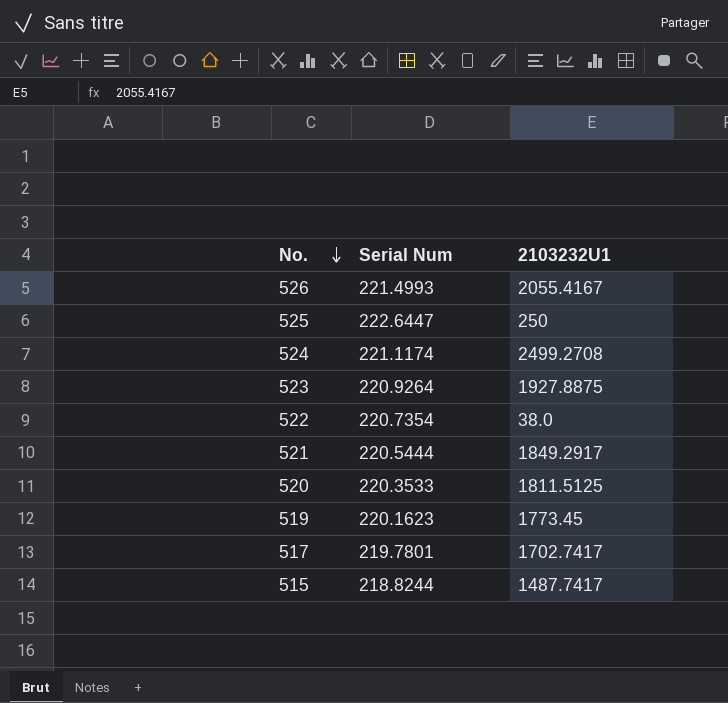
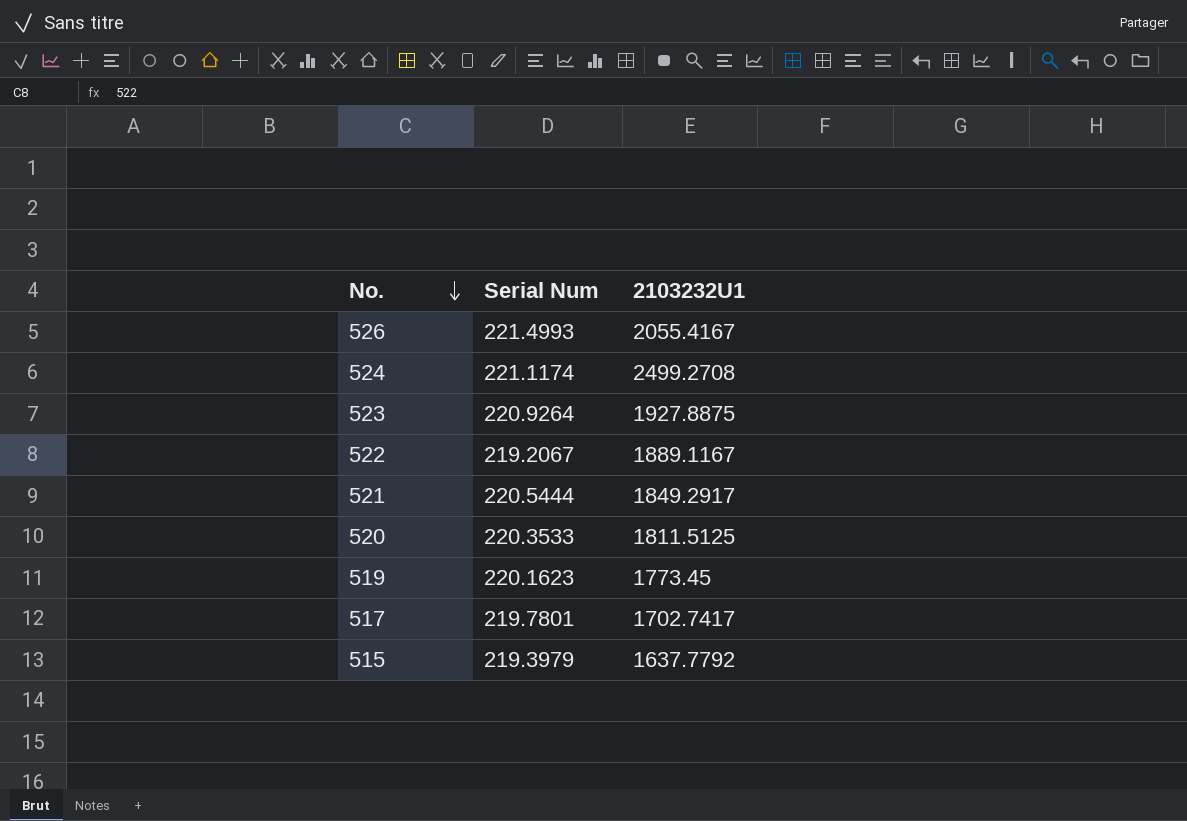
row 525: 222.6447 | 250 -> none
522 | Serial Num: 220.7354 -> 219.2067
522 | 2103232U1: 38.0 -> 1889.1167
515 | Serial Num: 218.8244 -> 219.3979
515 | 2103232U1: 1487.7417 -> 1637.7792

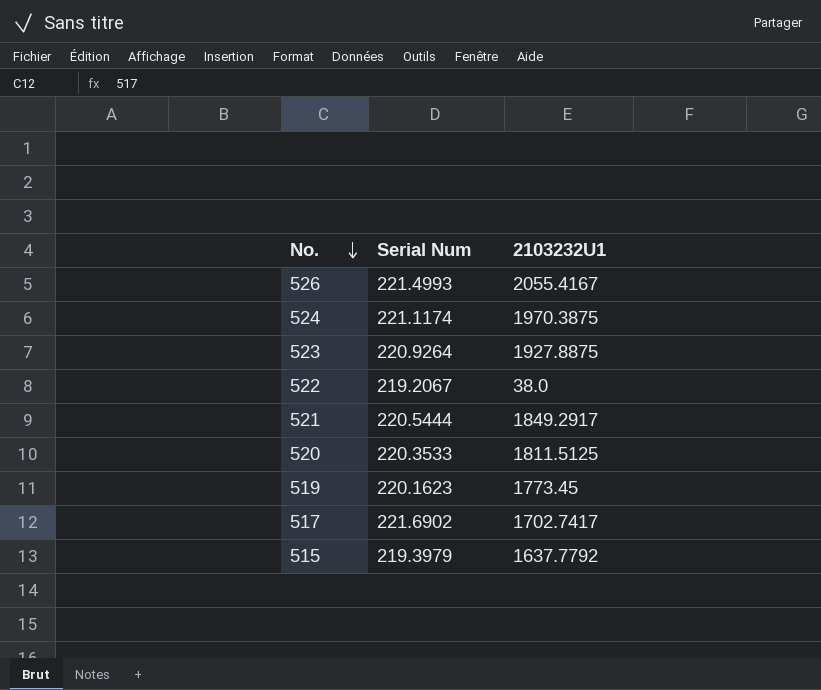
524 | 2103232U1: 2499.2708 -> 1970.3875
522 | 2103232U1: 1889.1167 -> 38.0
517 | Serial Num: 219.7801 -> 221.6902

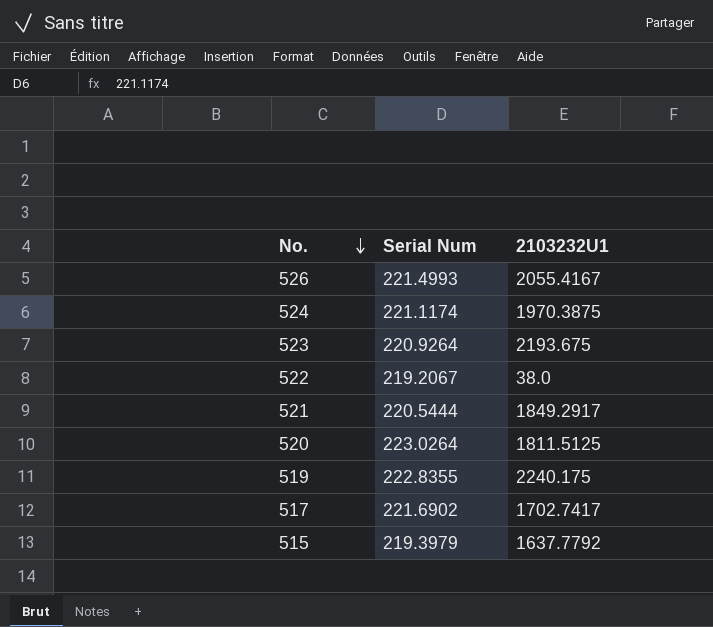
523 | 2103232U1: 1927.8875 -> 2193.675
520 | Serial Num: 220.3533 -> 223.0264
519 | Serial Num: 220.1623 -> 222.8355
519 | 2103232U1: 1773.45 -> 2240.175

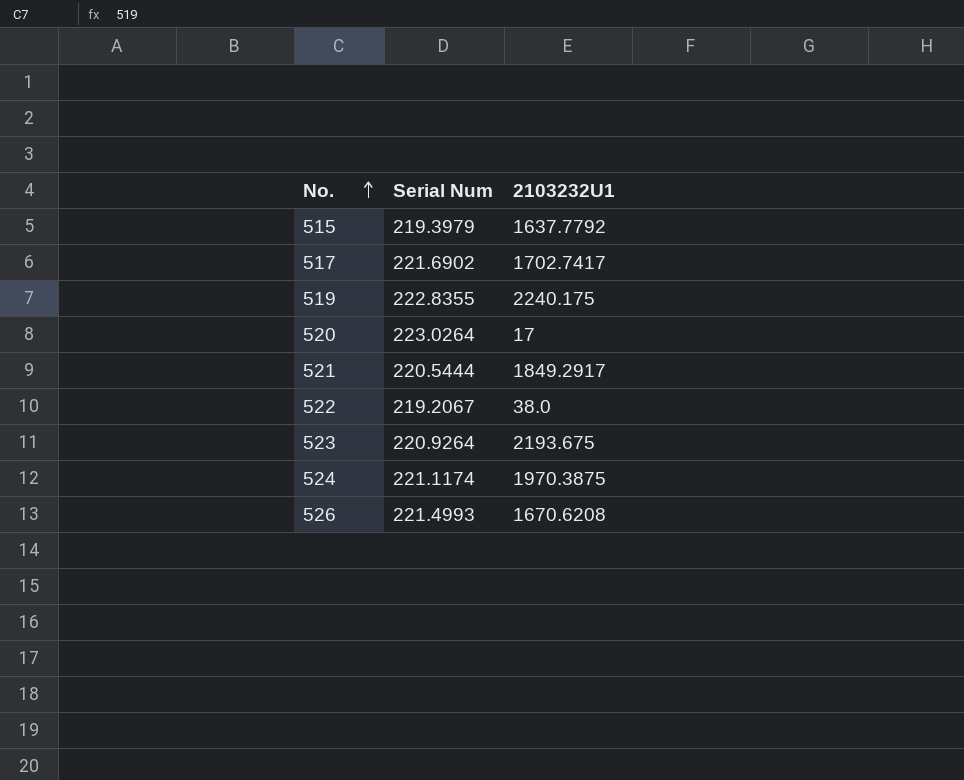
row order: No. descending -> No. ascending
520 | 2103232U1: 1811.5125 -> 17
526 | 2103232U1: 2055.4167 -> 1670.6208

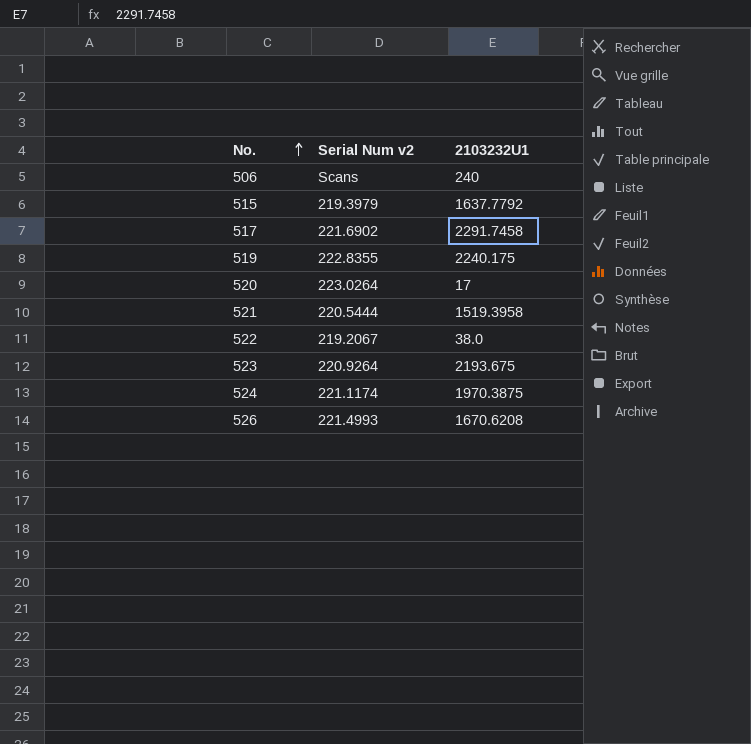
column name: Serial Num -> Serial Num v2
row 506: none -> Scans | 240
517 | 2103232U1: 1702.7417 -> 2291.7458
521 | 2103232U1: 1849.2917 -> 1519.3958

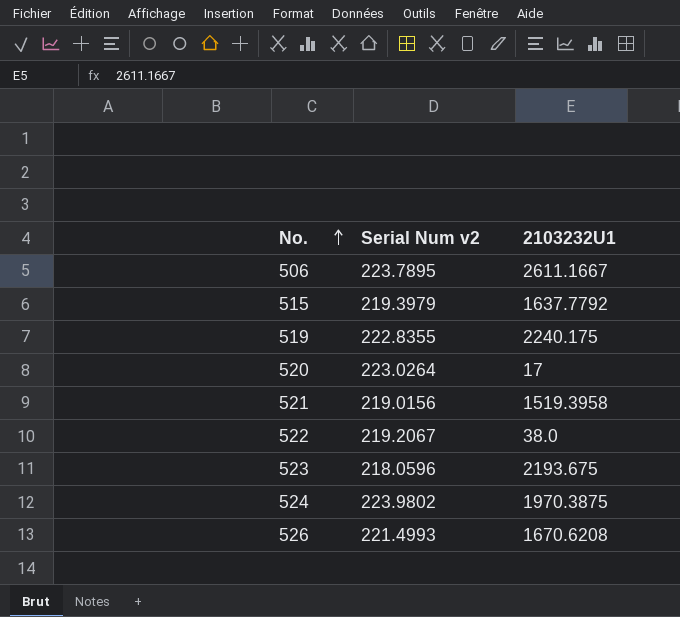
row 517: 221.6902 | 2291.7458 -> none
506 | Serial Num v2: Scans -> 223.7895
506 | 2103232U1: 240 -> 2611.1667
521 | Serial Num v2: 220.5444 -> 219.0156
523 | Serial Num v2: 220.9264 -> 218.0596
524 | Serial Num v2: 221.1174 -> 223.9802

